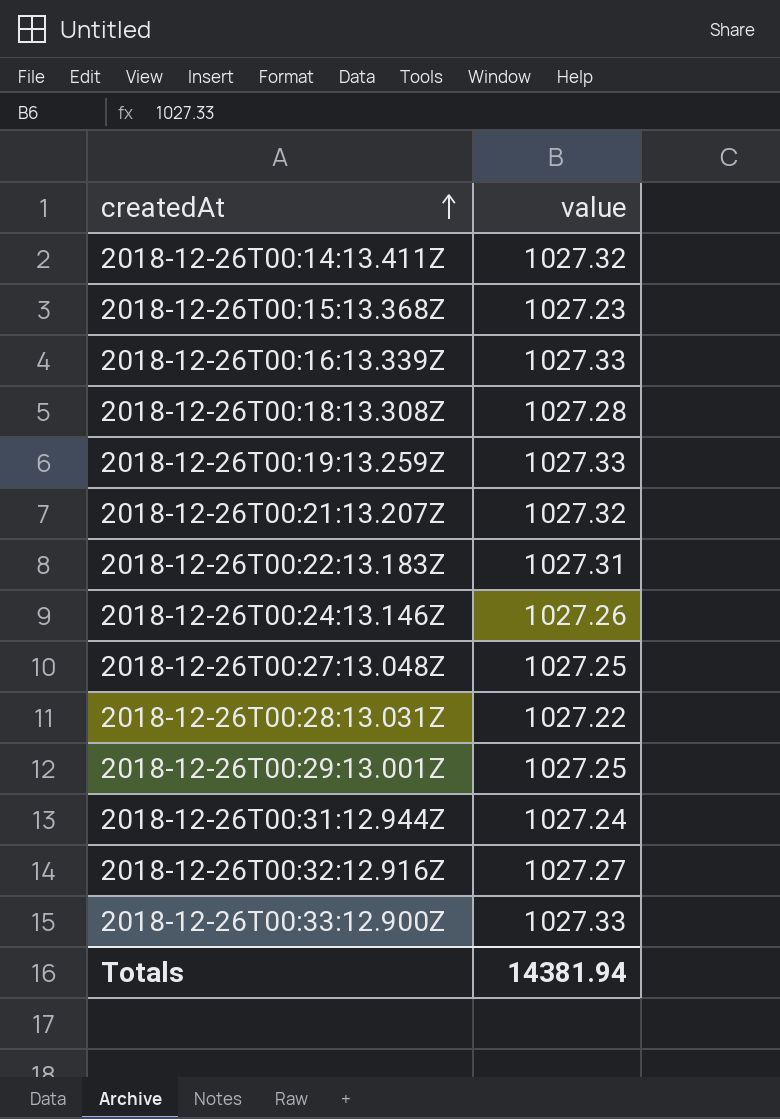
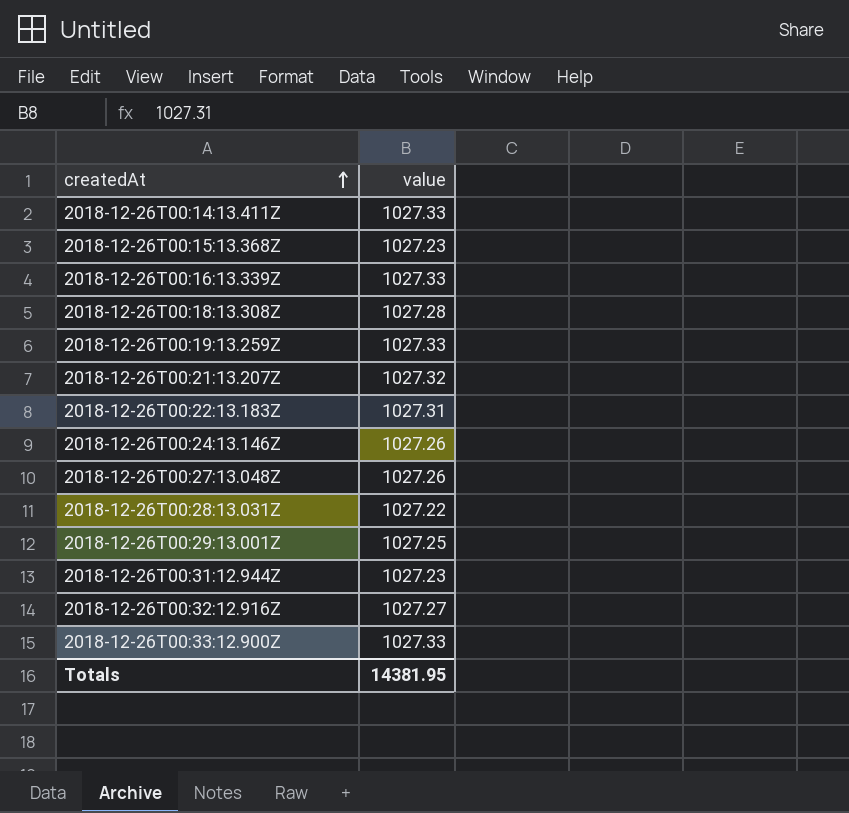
2018-12-26T00:14:13.411Z | value: 1027.32 -> 1027.33
2018-12-26T00:27:13.048Z | value: 1027.25 -> 1027.26
2018-12-26T00:31:12.944Z | value: 1027.24 -> 1027.23
Totals | value: 14381.94 -> 14381.95

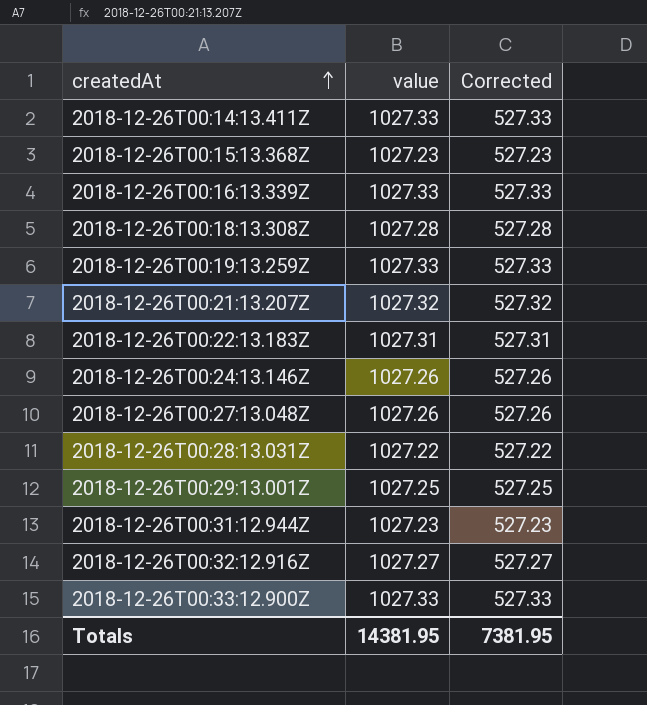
column Corrected | formula: none -> [value] - 500

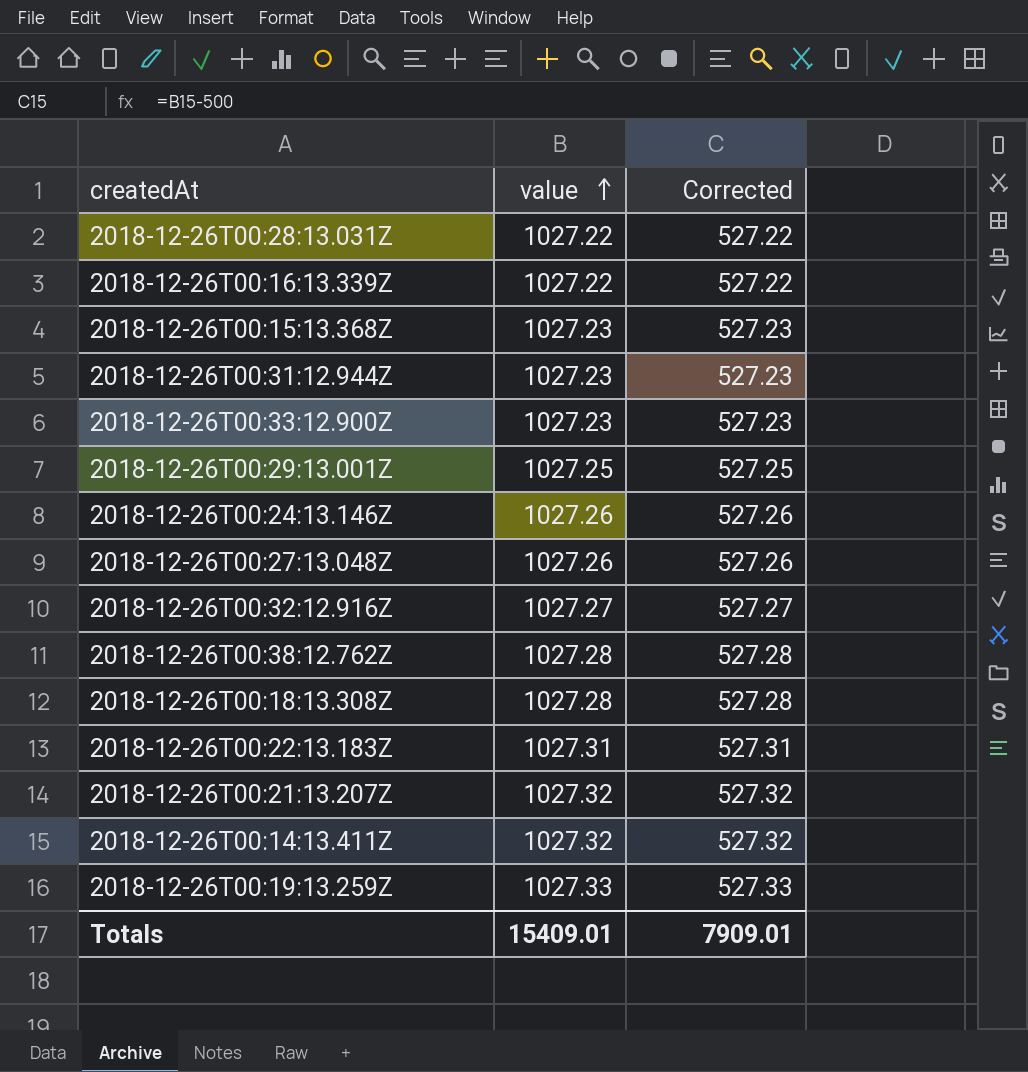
row order: createdAt ascending -> value ascending
2018-12-26T00:16:13.339Z | value: 1027.33 -> 1027.22
2018-12-26T00:16:13.339Z | Corrected: 527.33 -> 527.22
2018-12-26T00:33:12.900Z | value: 1027.33 -> 1027.23
2018-12-26T00:33:12.900Z | Corrected: 527.33 -> 527.23
row 2018-12-26T00:38:12.762Z: none -> 1027.28 | 527.28
2018-12-26T00:14:13.411Z | value: 1027.33 -> 1027.32
2018-12-26T00:14:13.411Z | Corrected: 527.33 -> 527.32
Totals | value: 14381.95 -> 15409.01
Totals | Corrected: 7381.95 -> 7909.01

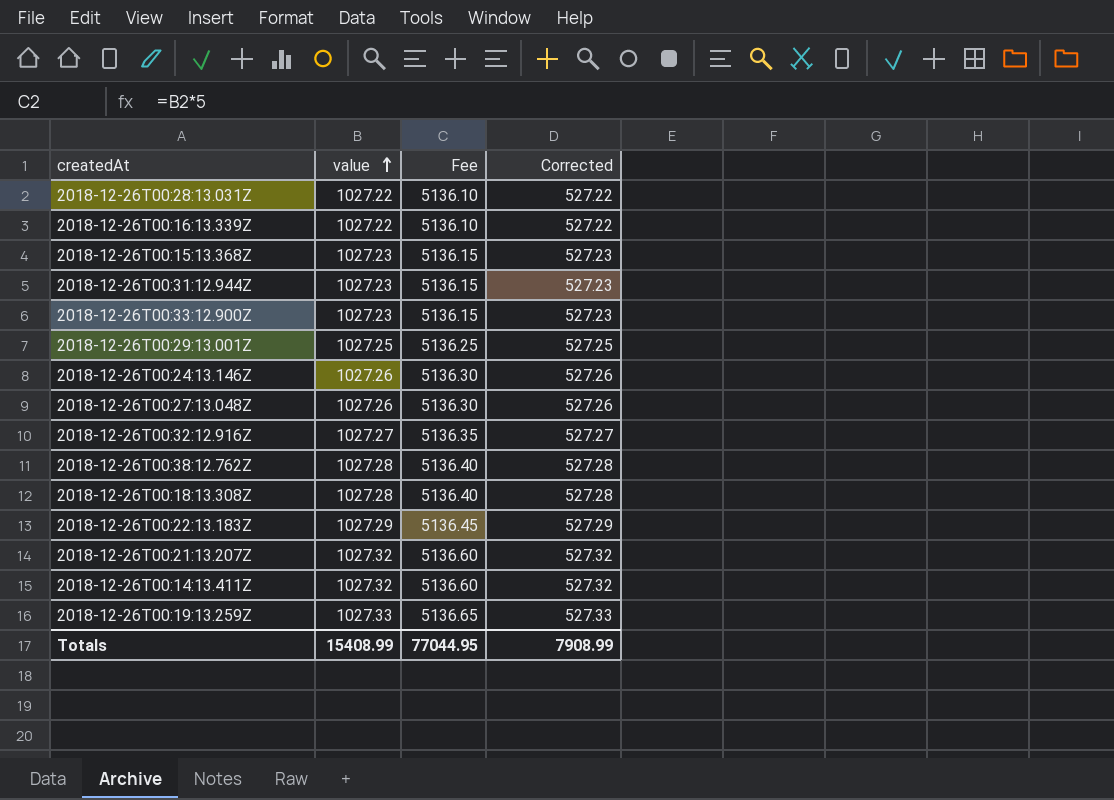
column Fee | formula: none -> [value] * 5
2018-12-26T00:22:13.183Z | value: 1027.31 -> 1027.29
2018-12-26T00:22:13.183Z | Corrected: 527.31 -> 527.29
Totals | value: 15409.01 -> 15408.99
Totals | Corrected: 7909.01 -> 7908.99

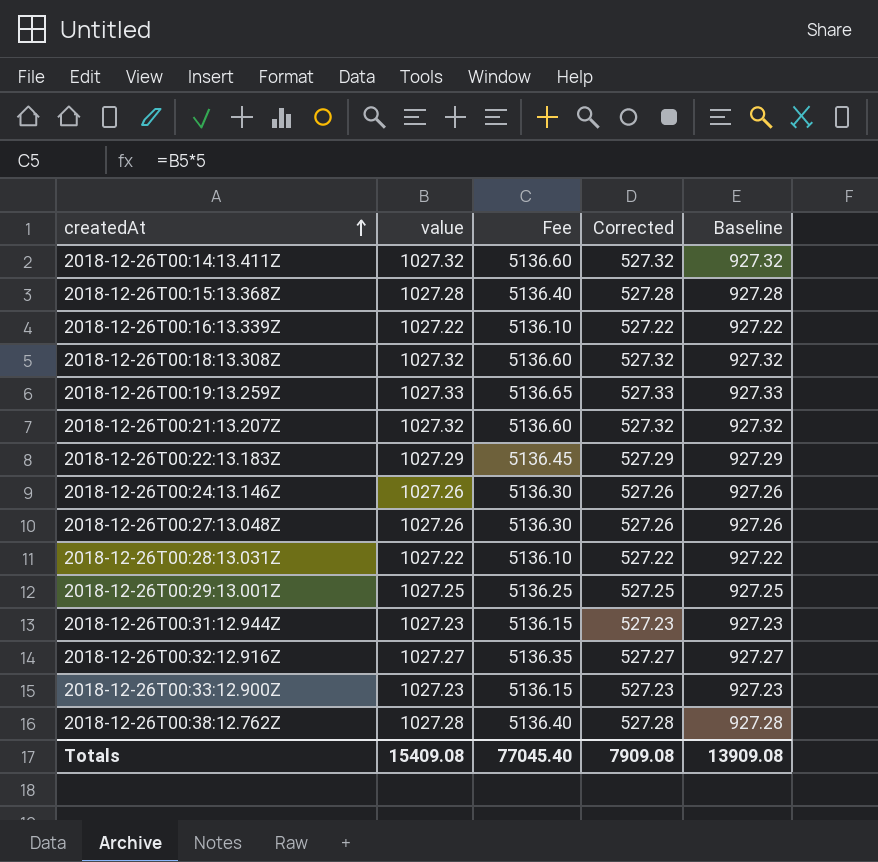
row order: value ascending -> createdAt ascending
column Baseline | formula: none -> [value] - 100
2018-12-26T00:15:13.368Z | value: 1027.23 -> 1027.28
2018-12-26T00:15:13.368Z | Fee: 5136.15 -> 5136.40
2018-12-26T00:15:13.368Z | Corrected: 527.23 -> 527.28
2018-12-26T00:18:13.308Z | value: 1027.28 -> 1027.32
2018-12-26T00:18:13.308Z | Fee: 5136.40 -> 5136.60
2018-12-26T00:18:13.308Z | Corrected: 527.28 -> 527.32
Totals | value: 15408.99 -> 15409.08
Totals | Fee: 77044.95 -> 77045.40
Totals | Corrected: 7908.99 -> 7909.08

